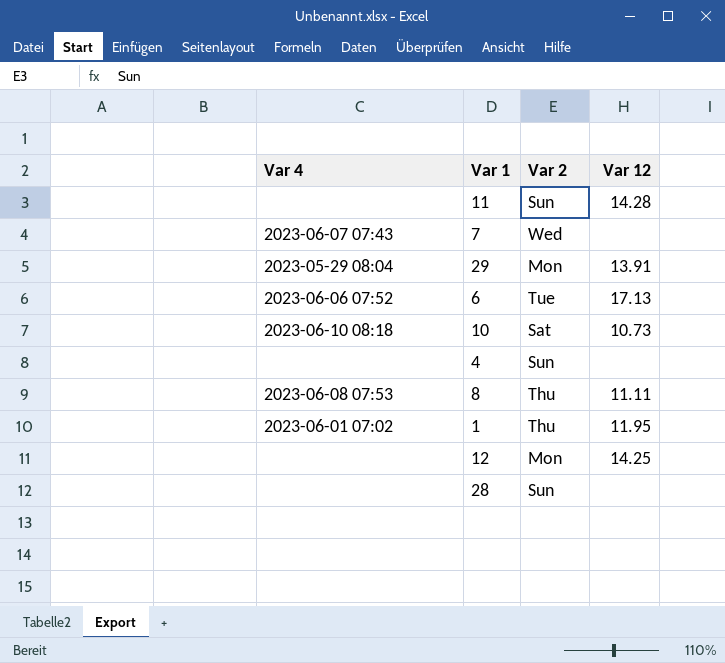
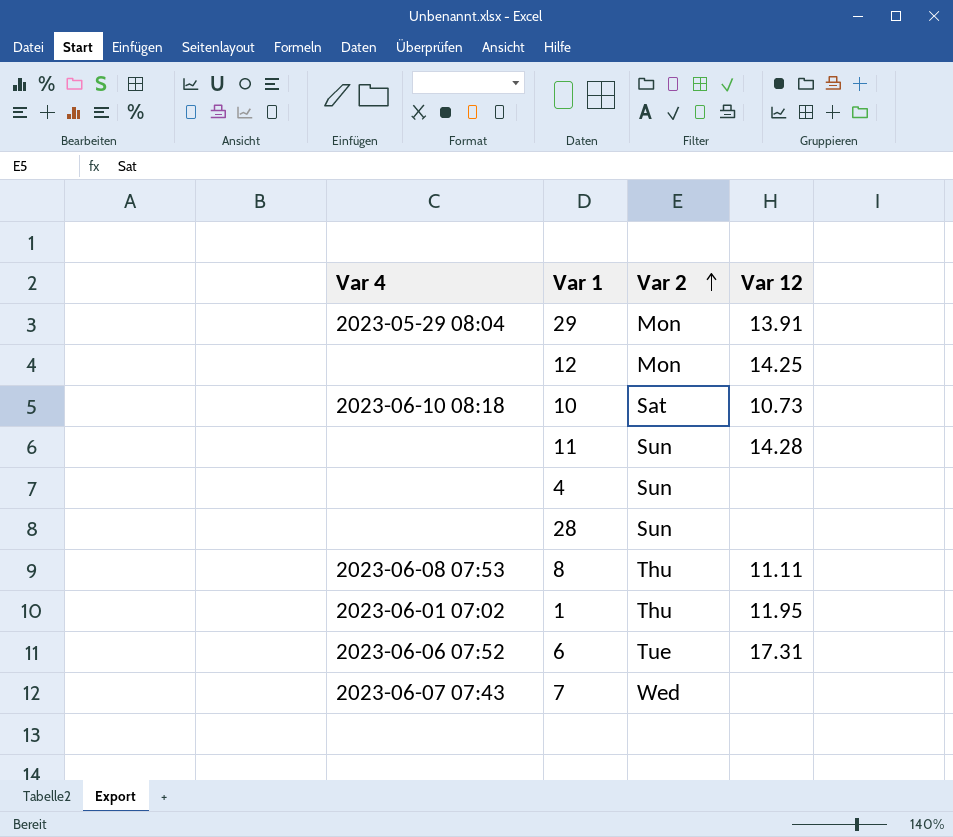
row order: none -> Var 2 ascending
6 | Var 12: 17.13 -> 17.31

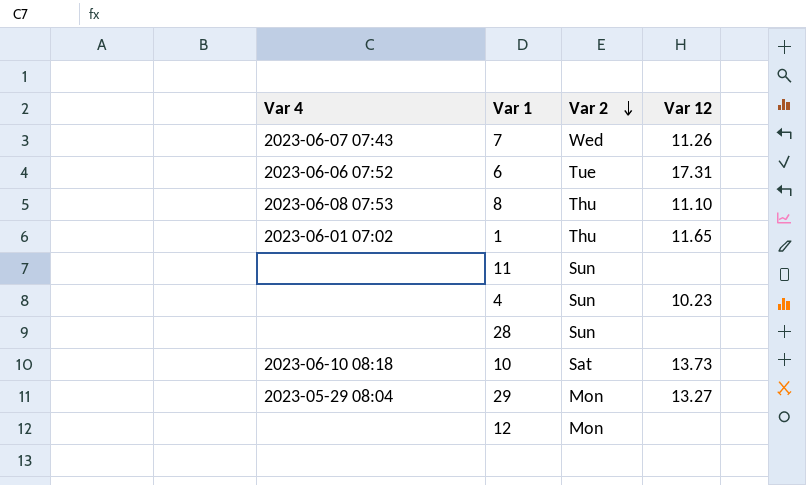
row order: Var 2 ascending -> Var 2 descending
7 | Var 12: none -> 11.26
8 | Var 12: 11.11 -> 11.10
1 | Var 12: 11.95 -> 11.65
11 | Var 12: 14.28 -> none
4 | Var 12: none -> 10.23
10 | Var 12: 10.73 -> 13.73
29 | Var 12: 13.91 -> 13.27
12 | Var 12: 14.25 -> none

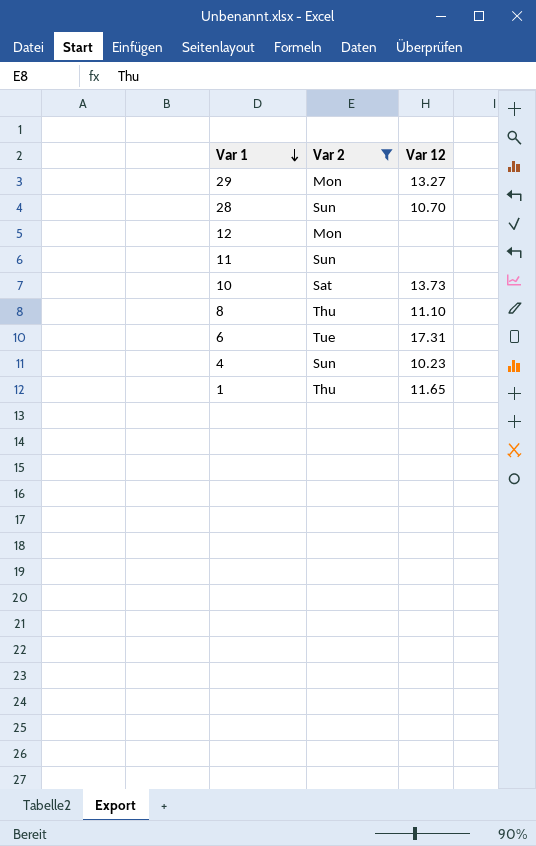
filter: none -> Var 2 != Wed
row order: Var 2 descending -> Var 1 descending
column Var 4 | position: 1 -> none
28 | Var 12: none -> 10.70

